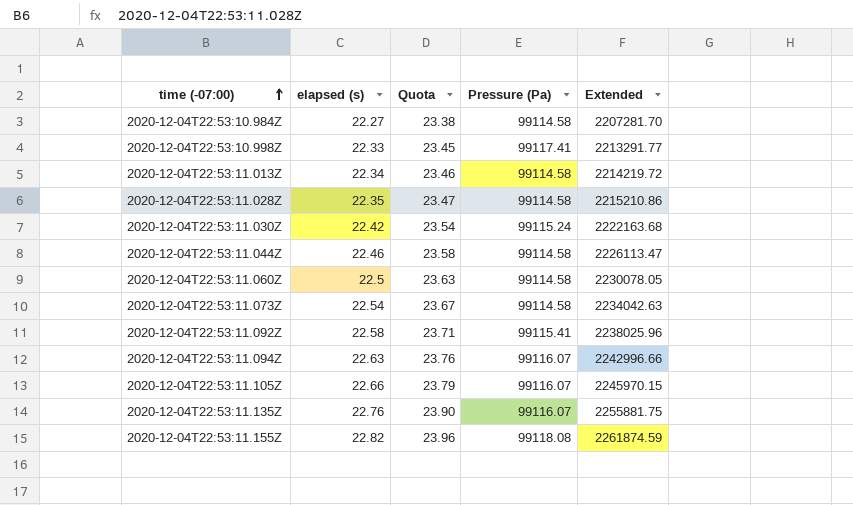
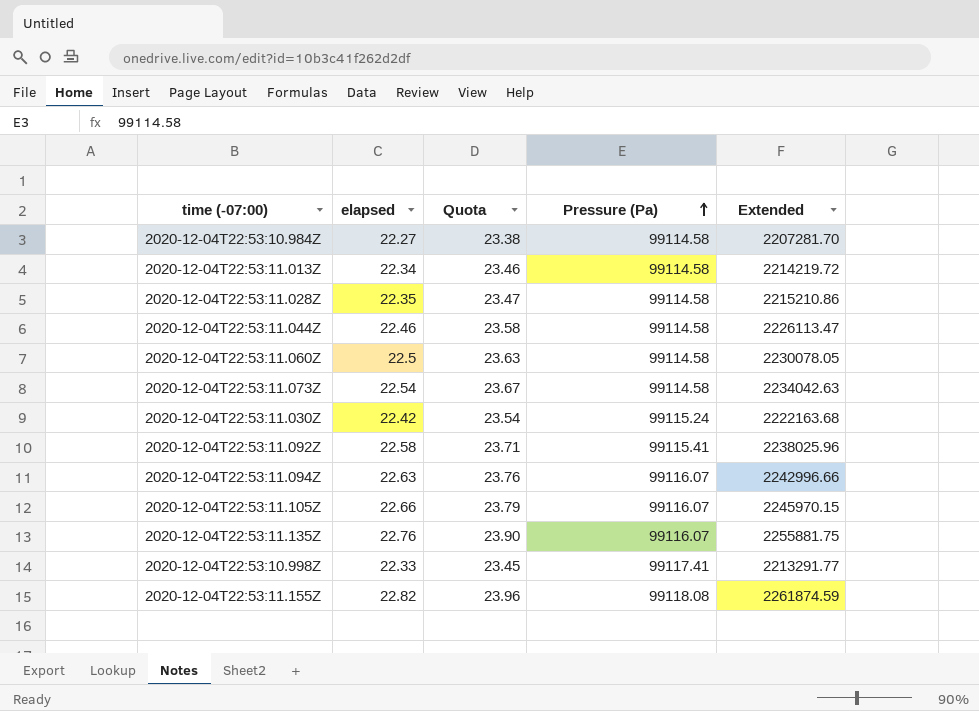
row order: time (-07:00) ascending -> Pressure (Pa) ascending
column name: elapsed (s) -> elapsed

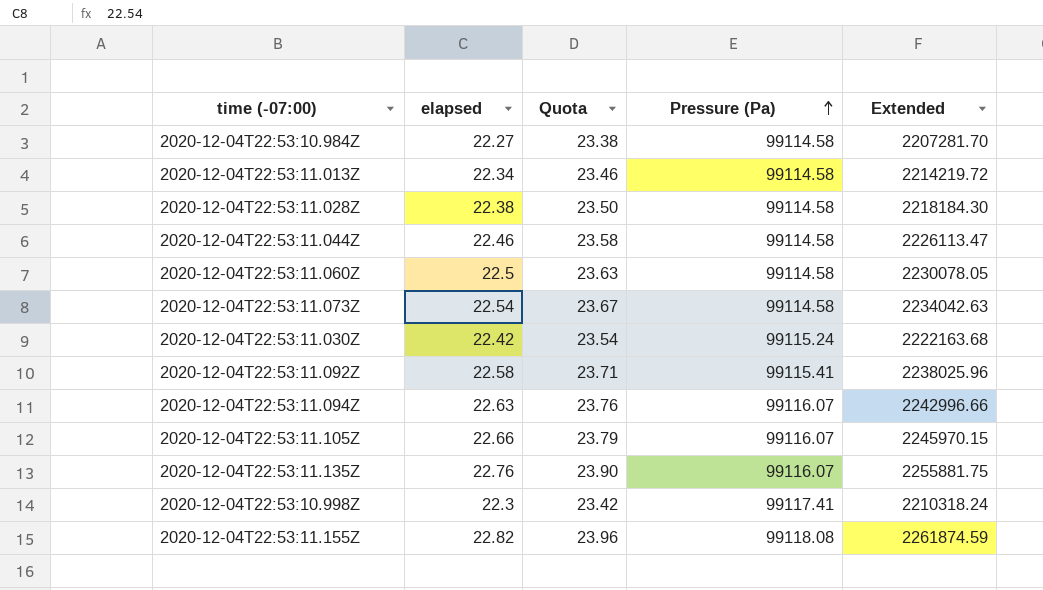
2020-12-04T22:53:11.028Z | elapsed: 22.35 -> 22.38
2020-12-04T22:53:11.028Z | Quota: 23.47 -> 23.50
2020-12-04T22:53:11.028Z | Extended: 2215210.86 -> 2218184.30
2020-12-04T22:53:10.998Z | elapsed: 22.33 -> 22.3
2020-12-04T22:53:10.998Z | Quota: 23.45 -> 23.42
2020-12-04T22:53:10.998Z | Extended: 2213291.77 -> 2210318.24

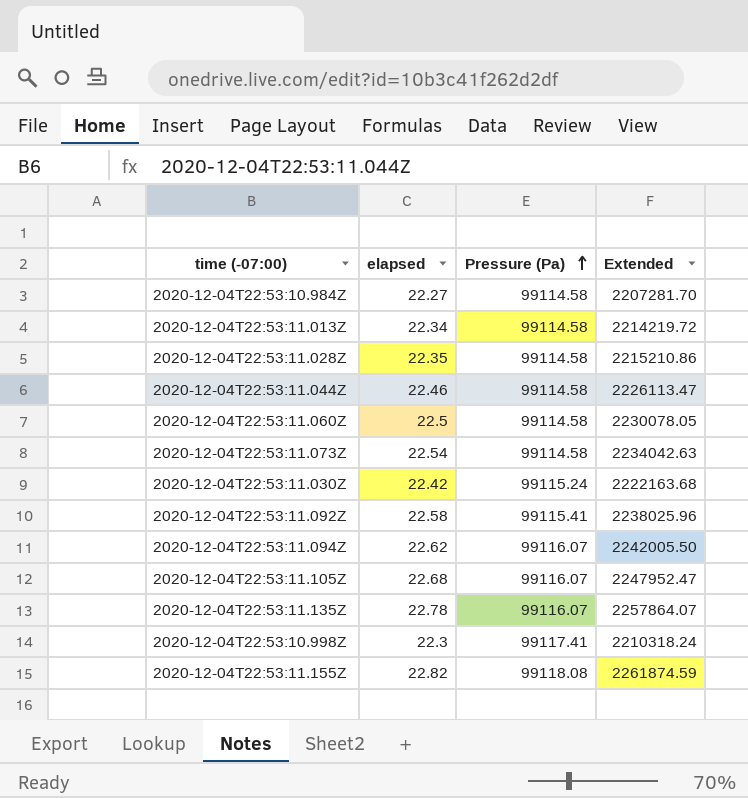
column Quota | formula: [elapsed] * 1.05 -> none
2020-12-04T22:53:11.028Z | elapsed: 22.38 -> 22.35
2020-12-04T22:53:11.028Z | Extended: 2218184.30 -> 2215210.86
2020-12-04T22:53:11.094Z | elapsed: 22.63 -> 22.62
2020-12-04T22:53:11.094Z | Extended: 2242996.66 -> 2242005.50
2020-12-04T22:53:11.105Z | elapsed: 22.66 -> 22.68
2020-12-04T22:53:11.105Z | Extended: 2245970.15 -> 2247952.47
2020-12-04T22:53:11.135Z | elapsed: 22.76 -> 22.78
2020-12-04T22:53:11.135Z | Extended: 2255881.75 -> 2257864.07

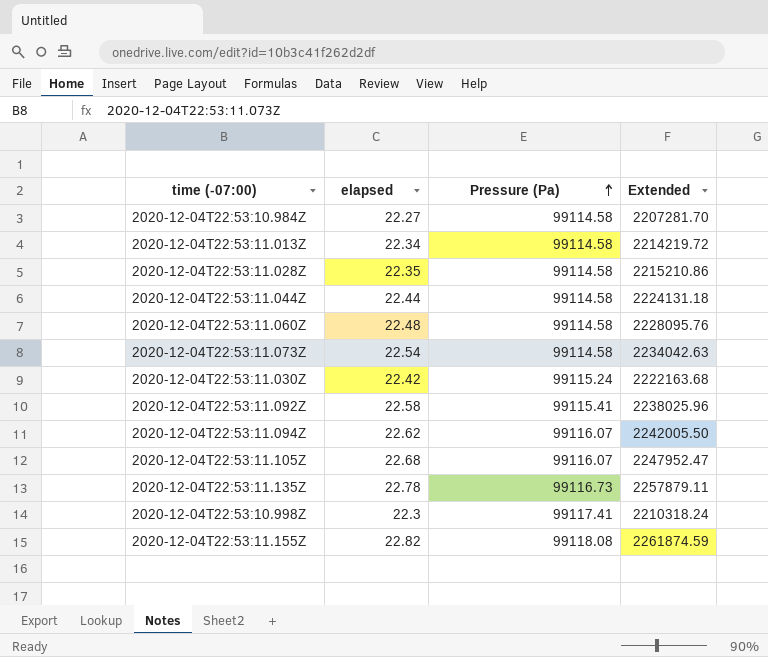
2020-12-04T22:53:11.044Z | elapsed: 22.46 -> 22.44
2020-12-04T22:53:11.044Z | Extended: 2226113.47 -> 2224131.18
2020-12-04T22:53:11.060Z | elapsed: 22.5 -> 22.48
2020-12-04T22:53:11.060Z | Extended: 2230078.05 -> 2228095.76
2020-12-04T22:53:11.135Z | Pressure (Pa): 99116.07 -> 99116.73
2020-12-04T22:53:11.135Z | Extended: 2257864.07 -> 2257879.11

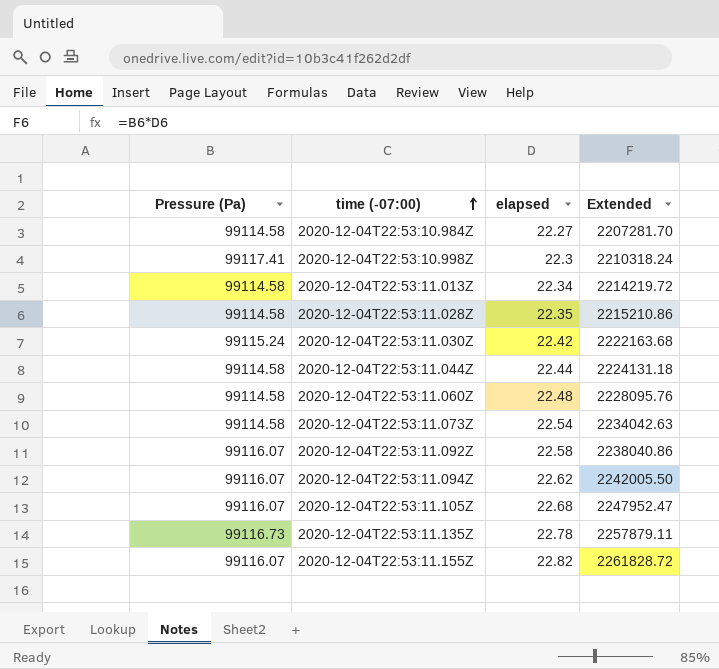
row order: Pressure (Pa) ascending -> time (-07:00) ascending
column Pressure (Pa) | position: 3 -> 1
2020-12-04T22:53:11.092Z | Pressure (Pa): 99115.41 -> 99116.07
2020-12-04T22:53:11.092Z | Extended: 2238025.96 -> 2238040.86
2020-12-04T22:53:11.155Z | Pressure (Pa): 99118.08 -> 99116.07
2020-12-04T22:53:11.155Z | Extended: 2261874.59 -> 2261828.72

